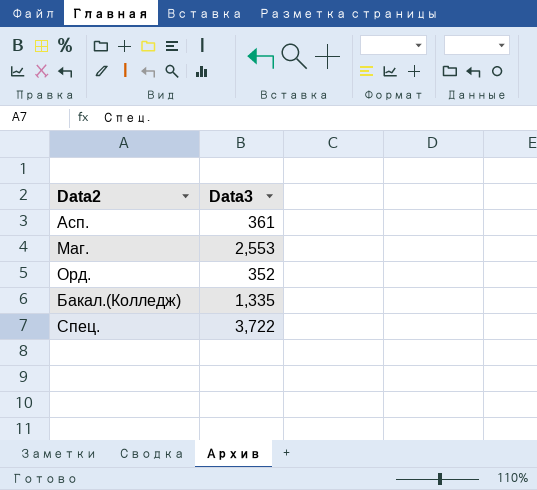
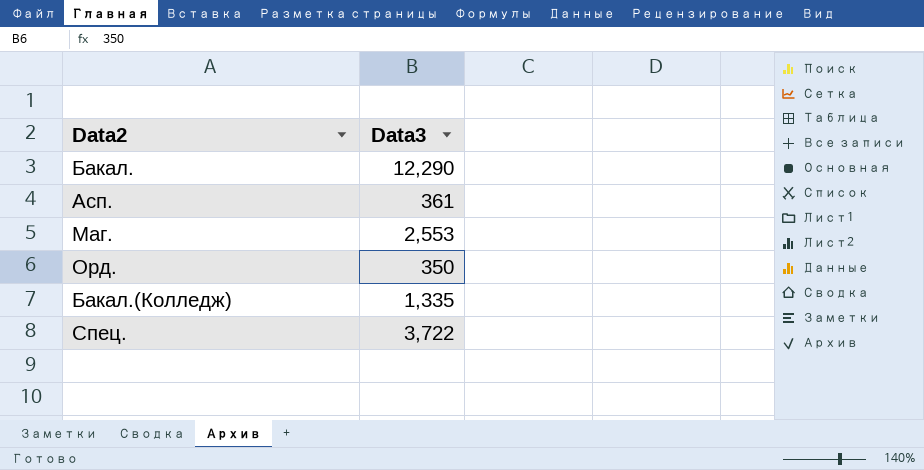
row Бакал.: none -> 12,290
Орд. | Data3: 352 -> 350

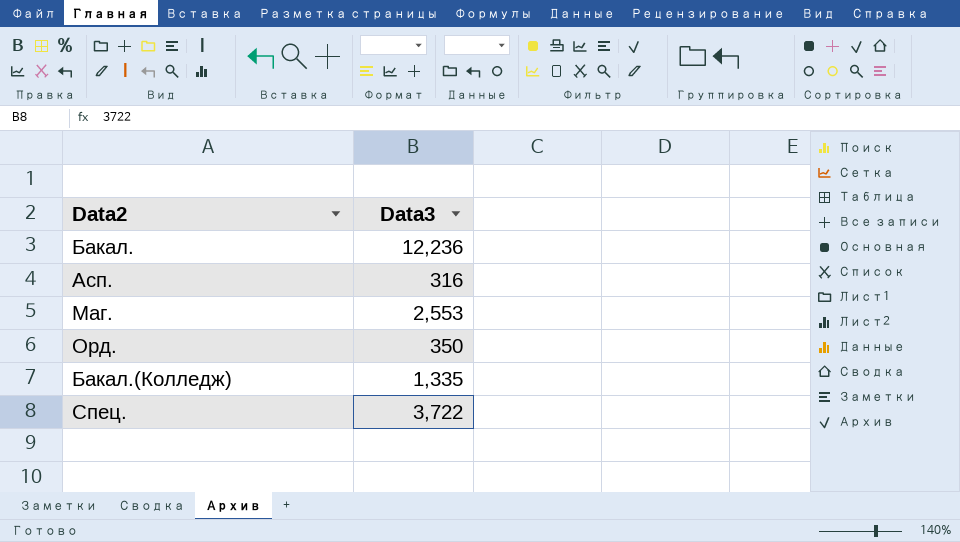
Бакал. | Data3: 12,290 -> 12,236
Асп. | Data3: 361 -> 316

